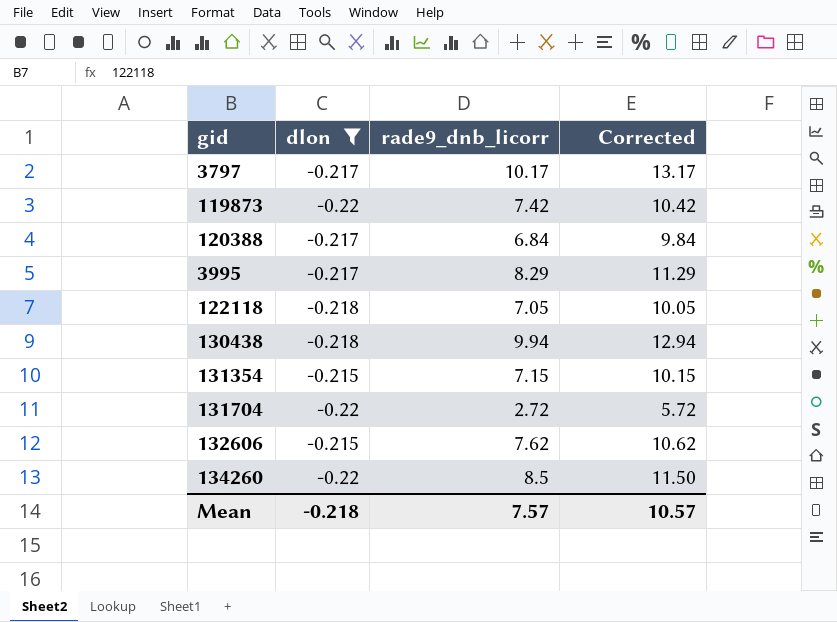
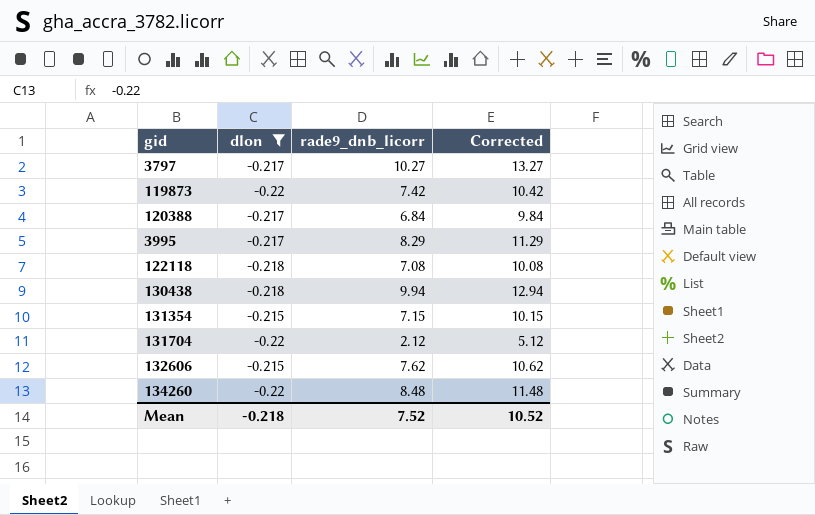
3797 | rade9_dnb_licorr: 10.17 -> 10.27
3797 | Corrected: 13.17 -> 13.27
122118 | rade9_dnb_licorr: 7.05 -> 7.08
122118 | Corrected: 10.05 -> 10.08
131704 | rade9_dnb_licorr: 2.72 -> 2.12
131704 | Corrected: 5.72 -> 5.12
134260 | rade9_dnb_licorr: 8.5 -> 8.48
134260 | Corrected: 11.50 -> 11.48
Mean | rade9_dnb_licorr: 7.57 -> 7.52
Mean | Corrected: 10.57 -> 10.52

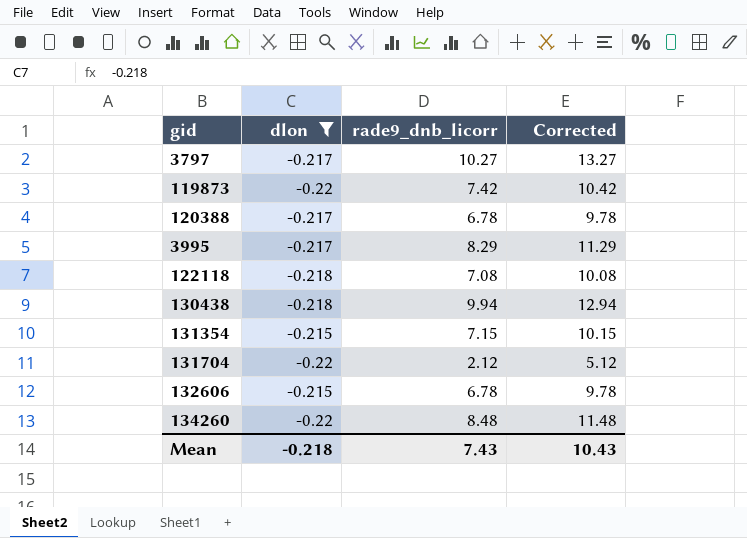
120388 | rade9_dnb_licorr: 6.84 -> 6.78
120388 | Corrected: 9.84 -> 9.78
132606 | rade9_dnb_licorr: 7.62 -> 6.78
132606 | Corrected: 10.62 -> 9.78
Mean | rade9_dnb_licorr: 7.52 -> 7.43
Mean | Corrected: 10.52 -> 10.43

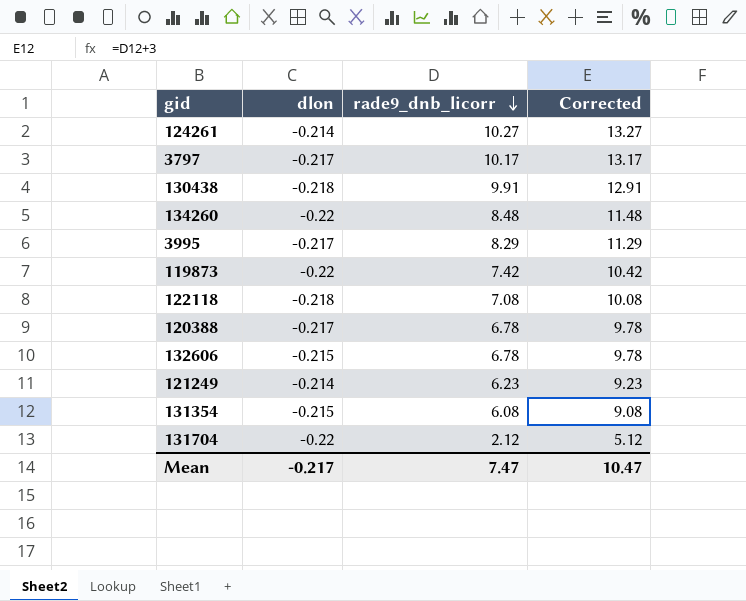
filter: dlon != -0.214 -> none
row order: none -> rade9_dnb_licorr descending
3797 | rade9_dnb_licorr: 10.27 -> 10.17
3797 | Corrected: 13.27 -> 13.17
130438 | rade9_dnb_licorr: 9.94 -> 9.91
130438 | Corrected: 12.94 -> 12.91
131354 | rade9_dnb_licorr: 7.15 -> 6.08
131354 | Corrected: 10.15 -> 9.08
Mean | dlon: -0.218 -> -0.217
Mean | rade9_dnb_licorr: 7.43 -> 7.47
Mean | Corrected: 10.43 -> 10.47

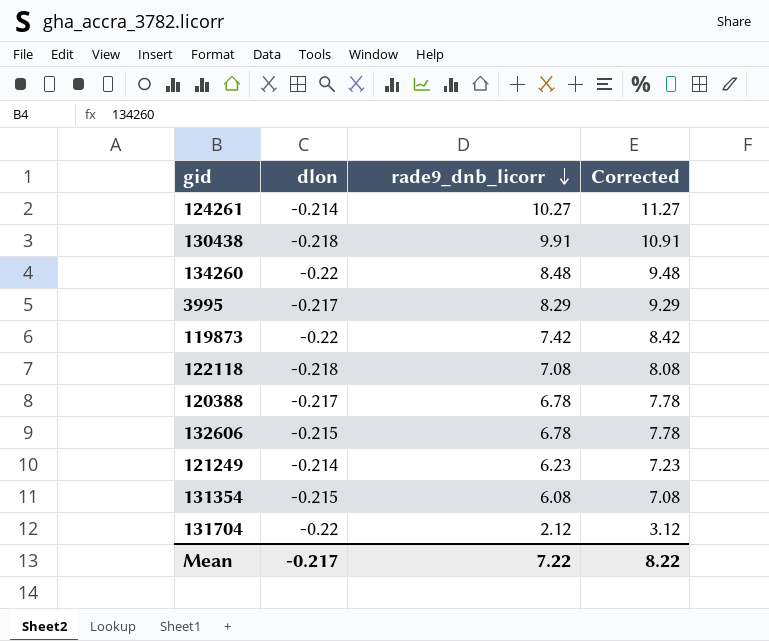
column Corrected | formula: [rade9_dnb_licorr] + 3 -> [rade9_dnb_licorr] + 1
row 3797: -0.217 | 10.17 | 13.17 -> none
Mean | rade9_dnb_licorr: 7.47 -> 7.22
Mean | Corrected: 10.47 -> 8.22

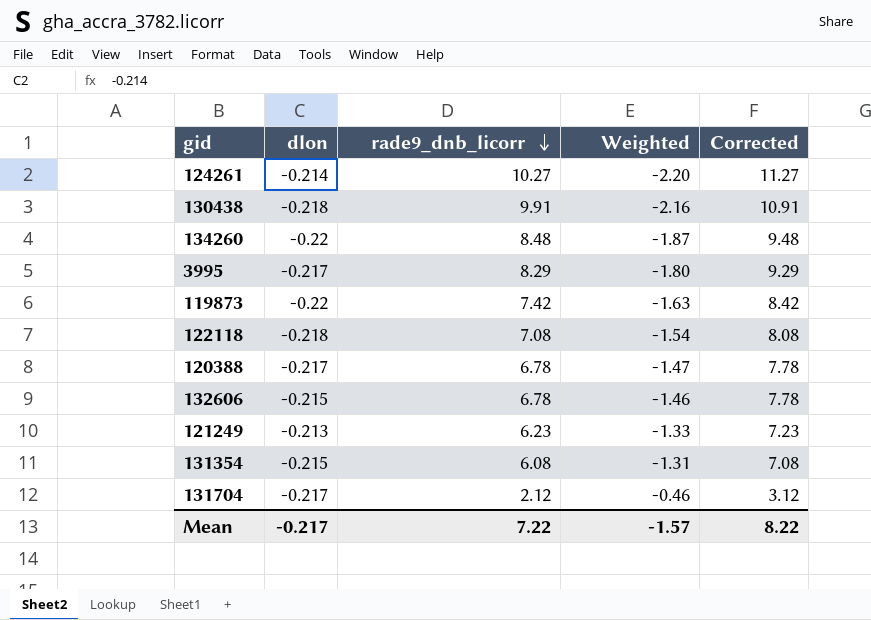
column Weighted | formula: none -> [dlon] * [rade9_dnb_licorr]
121249 | dlon: -0.214 -> -0.213
131704 | dlon: -0.22 -> -0.217

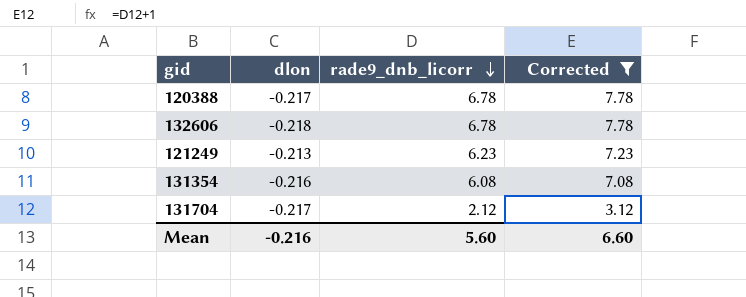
filter: none -> Corrected <= 7.78
column Weighted | formula: [dlon] * [rade9_dnb_licorr] -> none
132606 | dlon: -0.215 -> -0.218
131354 | dlon: -0.215 -> -0.216
Mean | dlon: -0.217 -> -0.216
Mean | rade9_dnb_licorr: 7.22 -> 5.60
Mean | Corrected: 8.22 -> 6.60

